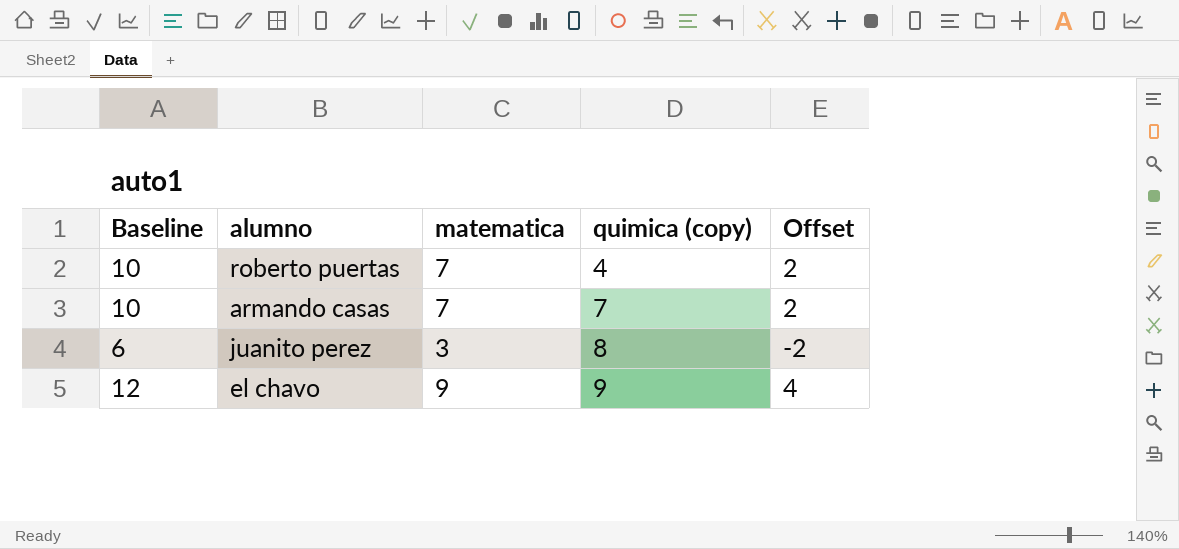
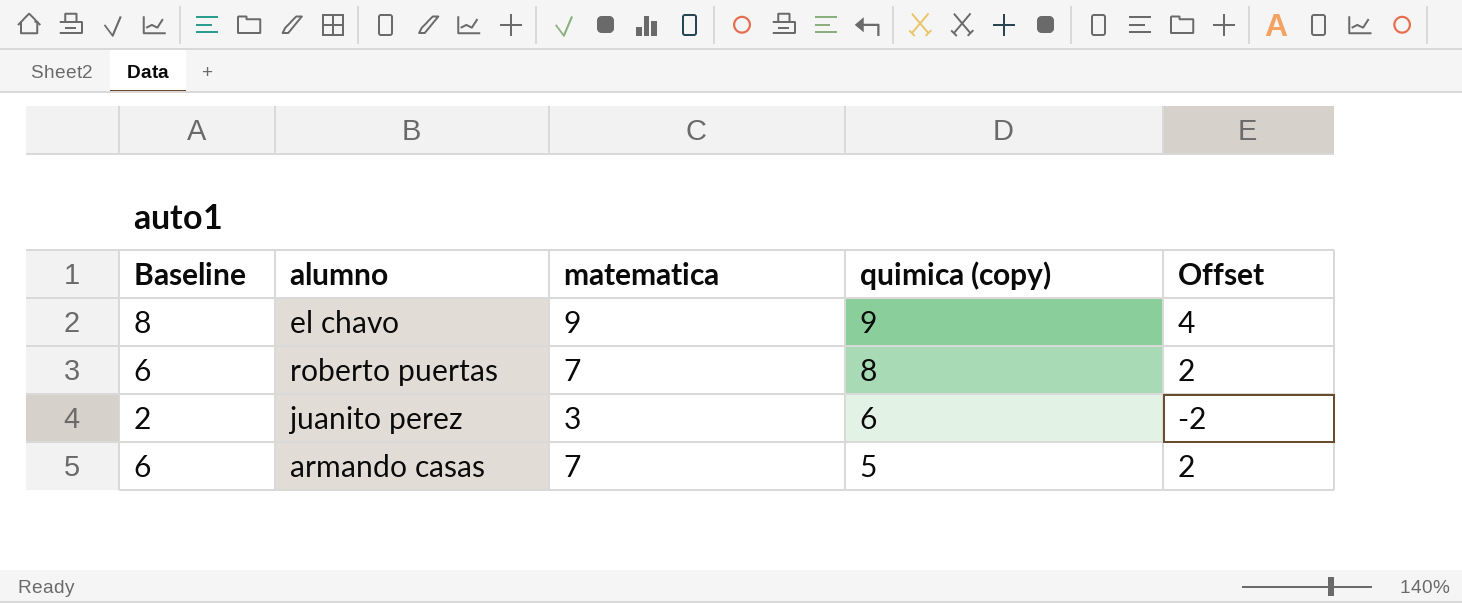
row order: quimica (copy) ascending -> quimica (copy) descending
column Baseline | formula: [matematica] + 3 -> [matematica] - 1
roberto puertas | quimica (copy): 4 -> 8
juanito perez | quimica (copy): 8 -> 6
armando casas | quimica (copy): 7 -> 5

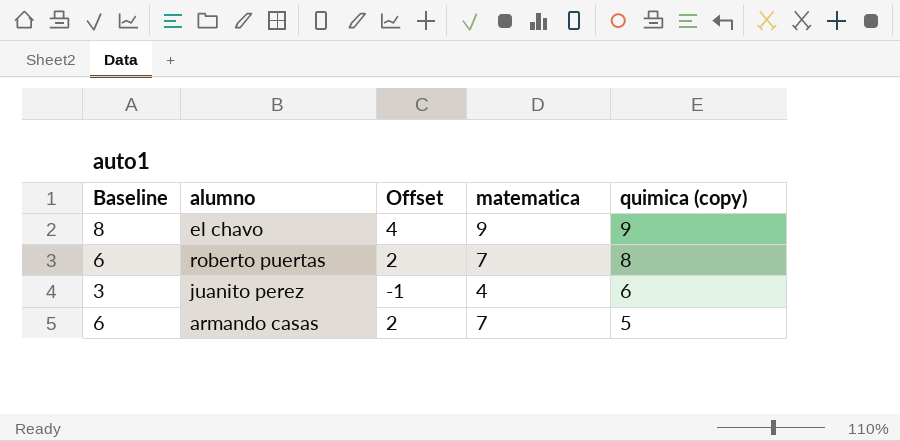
column Offset | position: 5 -> 3
juanito perez | Baseline: 2 -> 3
juanito perez | Offset: -2 -> -1
juanito perez | matematica: 3 -> 4

